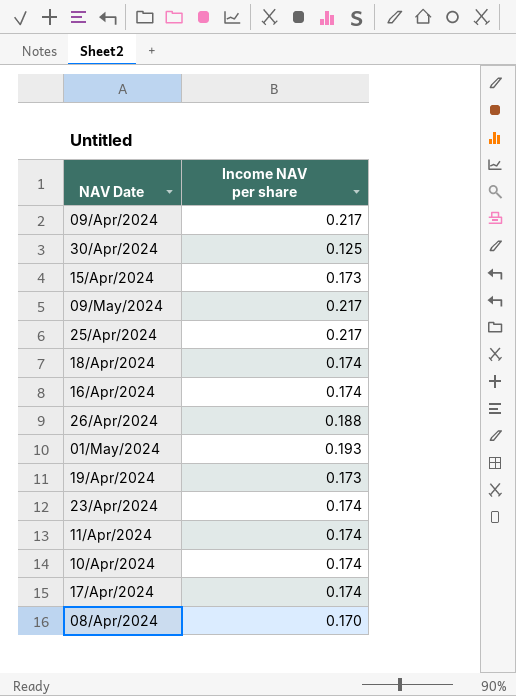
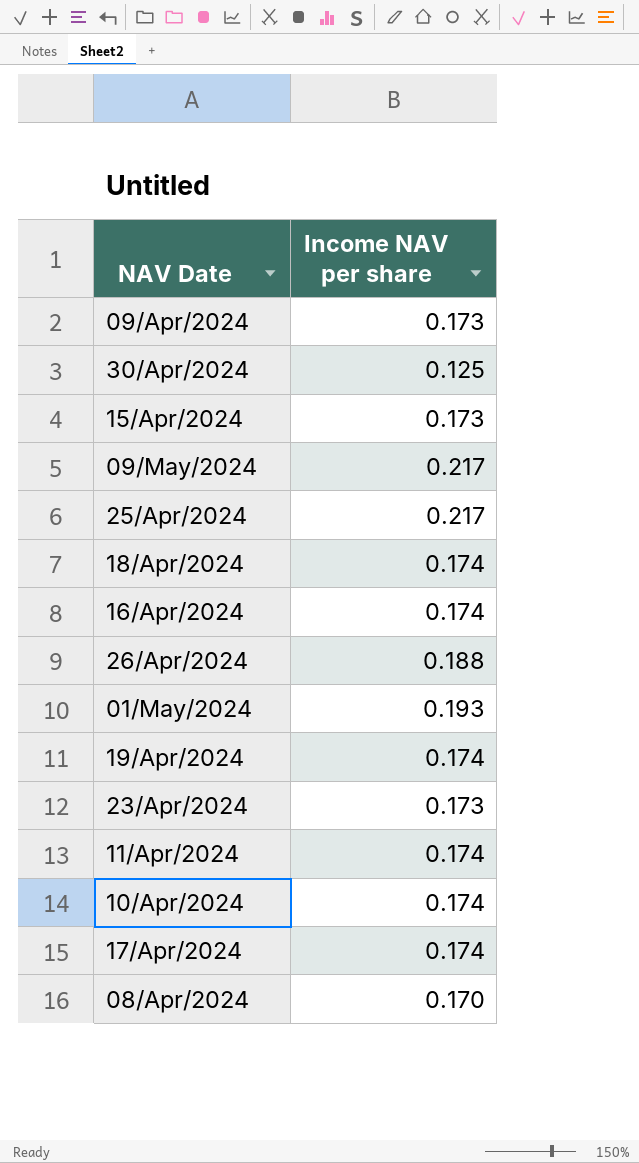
09/Apr/2024 | Income NAV per share: 0.217 -> 0.173
19/Apr/2024 | Income NAV per share: 0.173 -> 0.174
23/Apr/2024 | Income NAV per share: 0.174 -> 0.173

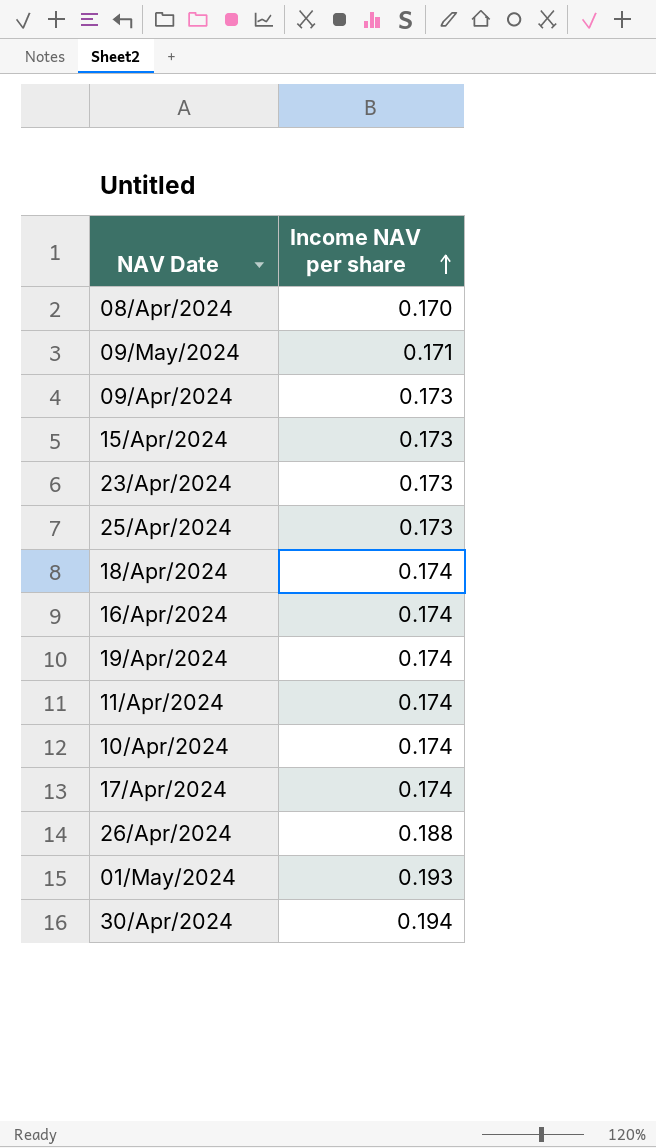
row order: none -> Income NAV per share ascending
09/May/2024 | Income NAV per share: 0.217 -> 0.171
25/Apr/2024 | Income NAV per share: 0.217 -> 0.173
30/Apr/2024 | Income NAV per share: 0.125 -> 0.194

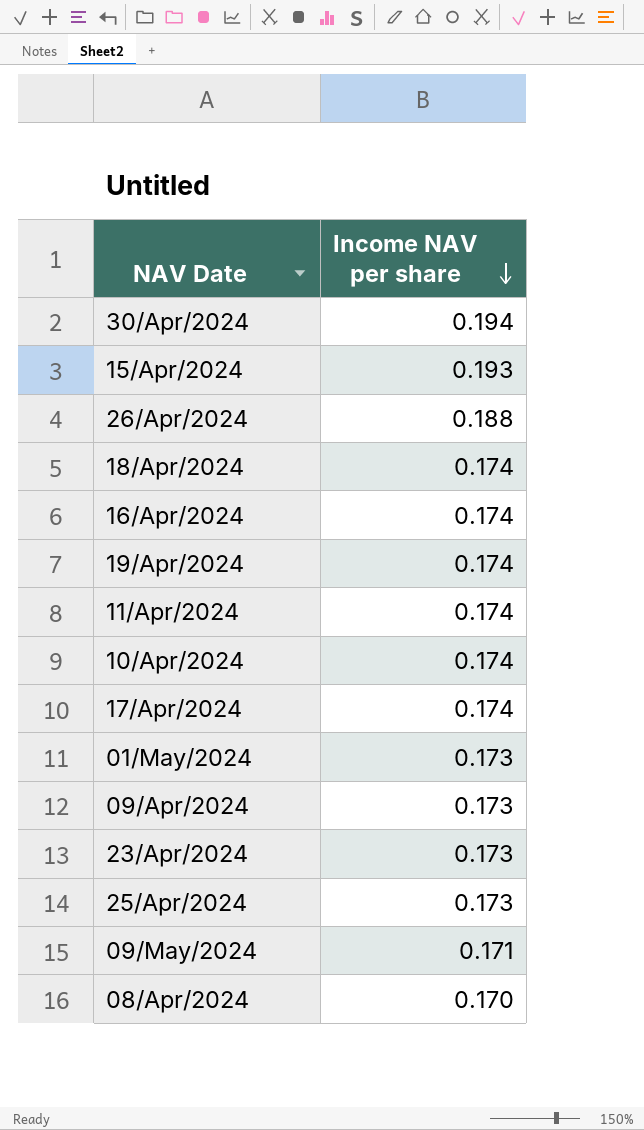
row order: Income NAV per share ascending -> Income NAV per share descending
15/Apr/2024 | Income NAV per share: 0.173 -> 0.193
01/May/2024 | Income NAV per share: 0.193 -> 0.173

